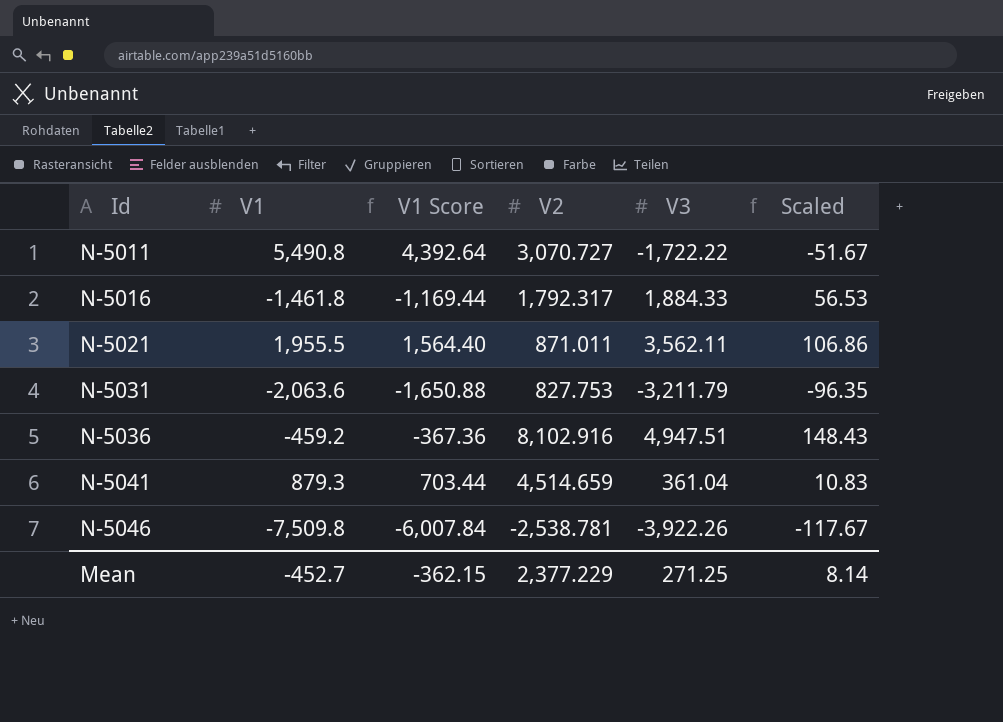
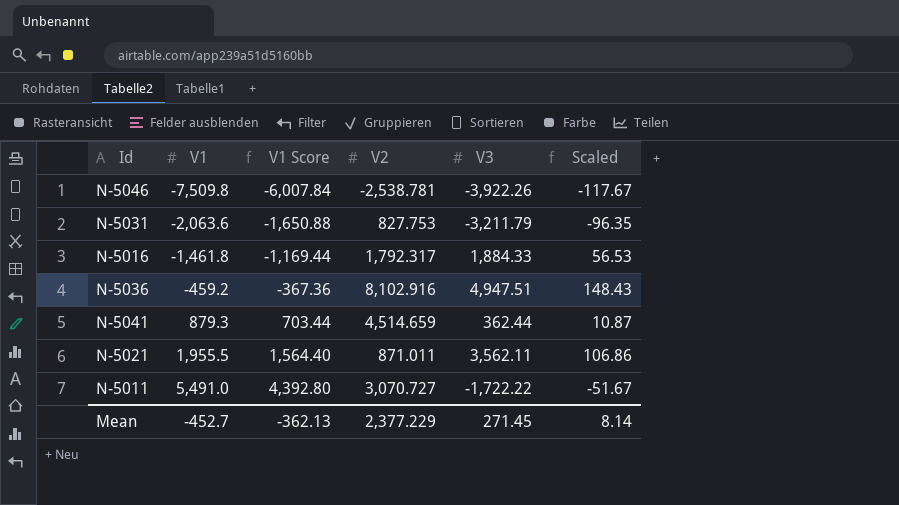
row order: Id ascending -> V1 ascending
N-5041 | V3: 361.04 -> 362.44
N-5041 | Scaled: 10.83 -> 10.87
N-5011 | V1: 5,490.8 -> 5,491.0
N-5011 | V1 Score: 4,392.64 -> 4,392.80
Mean | V1 Score: -362.15 -> -362.13
Mean | V3: 271.25 -> 271.45

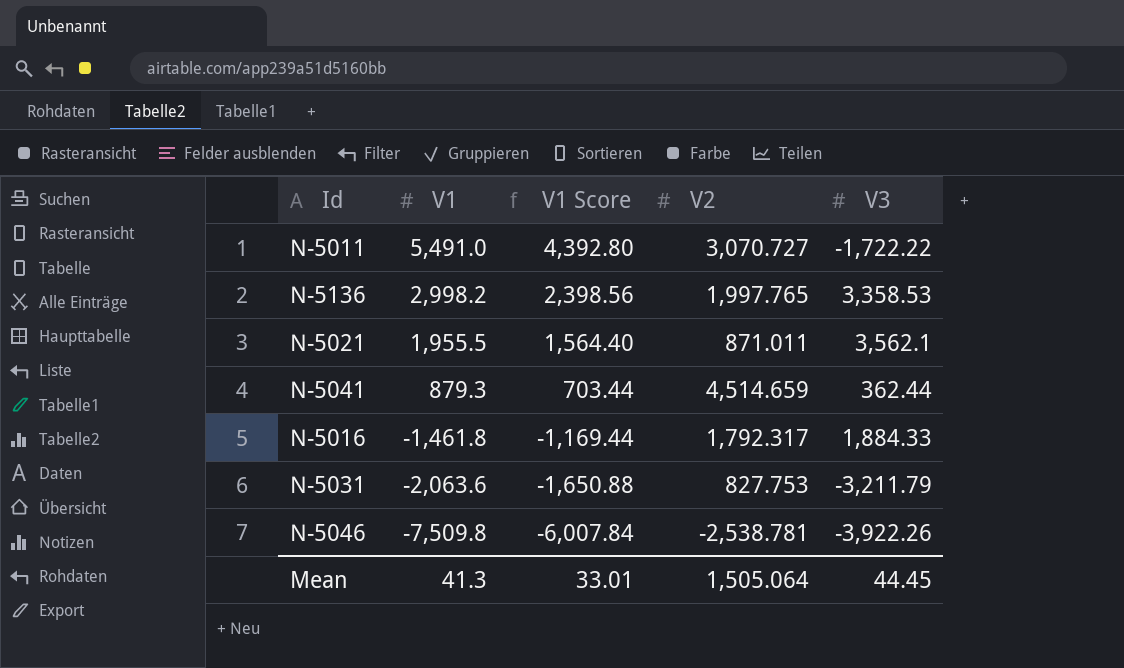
row order: V1 ascending -> V1 descending
column Scaled | formula: [V3] * 0.03 -> none
row N-5036: -459.2 | -367.36 | 8,102.916 | 4,947.51 | 148.43 -> none
row N-5136: none -> 2,998.2 | 2,398.56 | 1,997.765 | 3,358.53
N-5021 | V3: 3,562.11 -> 3,562.1
Mean | V1: -452.7 -> 41.3
Mean | V1 Score: -362.13 -> 33.01
Mean | V2: 2,377.229 -> 1,505.064
Mean | V3: 271.45 -> 44.45

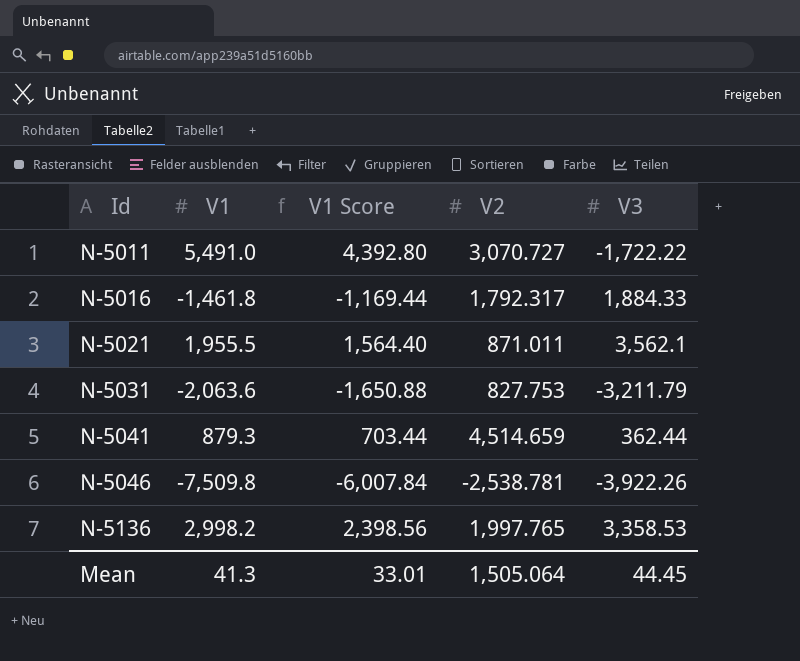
row order: V1 descending -> Id ascending

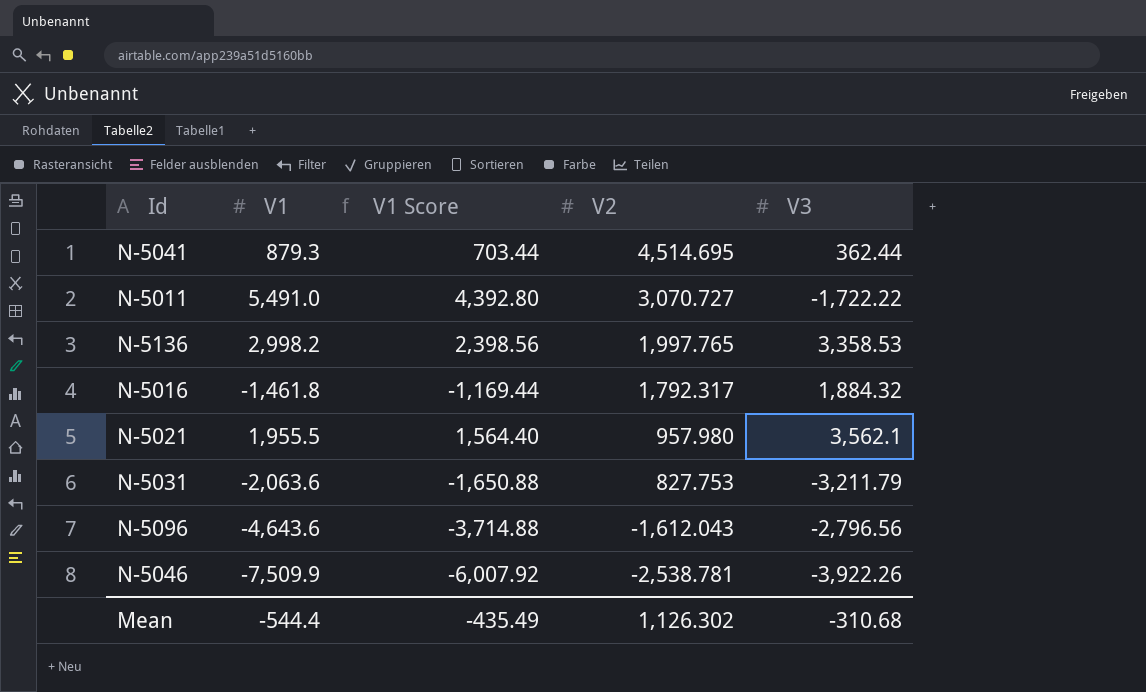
row order: Id ascending -> V2 descending
N-5041 | V2: 4,514.659 -> 4,514.695
N-5016 | V3: 1,884.33 -> 1,884.32
N-5021 | V2: 871.011 -> 957.980
row N-5096: none -> -4,643.6 | -3,714.88 | -1,612.043 | -2,796.56
N-5046 | V1: -7,509.8 -> -7,509.9
N-5046 | V1 Score: -6,007.84 -> -6,007.92
Mean | V1: 41.3 -> -544.4
Mean | V1 Score: 33.01 -> -435.49
Mean | V2: 1,505.064 -> 1,126.302
Mean | V3: 44.45 -> -310.68

